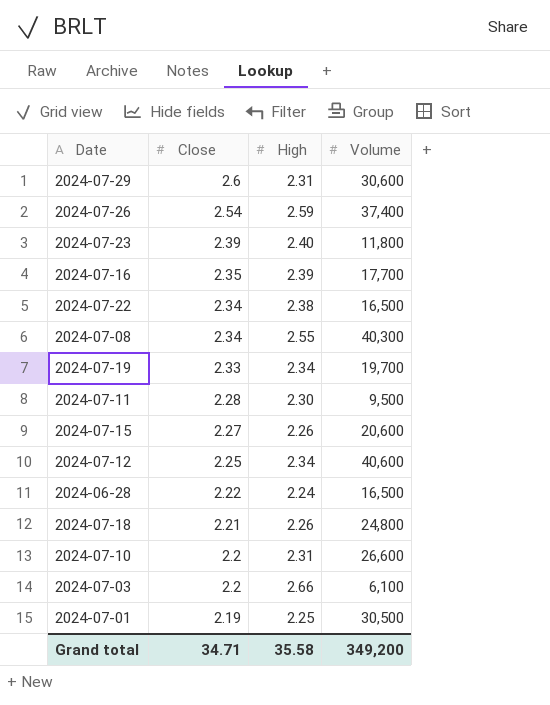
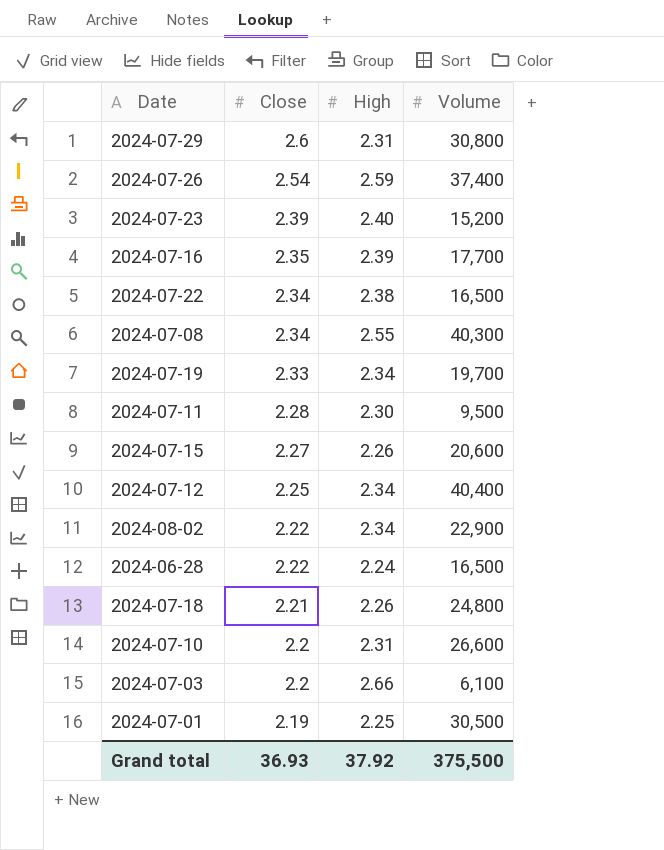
2024-07-29 | Volume: 30,600 -> 30,800
2024-07-23 | Volume: 11,800 -> 15,200
2024-07-12 | Volume: 40,600 -> 40,400
row 2024-08-02: none -> 2.22 | 2.34 | 22,900
Grand total | Close: 34.71 -> 36.93
Grand total | High: 35.58 -> 37.92
Grand total | Volume: 349,200 -> 375,500

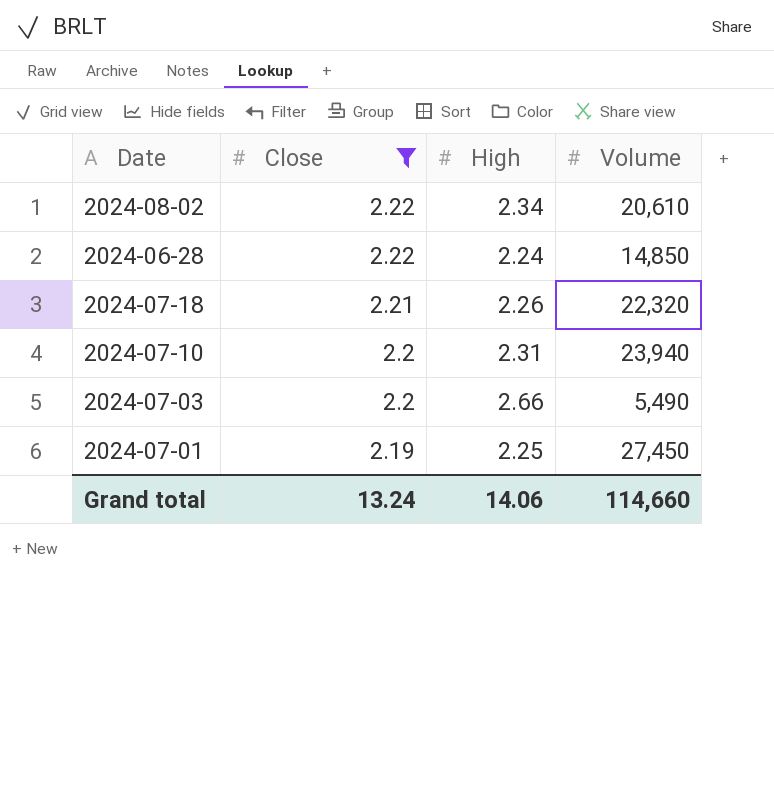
filter: none -> Close <= 2.22
2024-08-02 | Volume: 22,900 -> 20,610
2024-06-28 | Volume: 16,500 -> 14,850
2024-07-18 | Volume: 24,800 -> 22,320
2024-07-10 | Volume: 26,600 -> 23,940
2024-07-03 | Volume: 6,100 -> 5,490
2024-07-01 | Volume: 30,500 -> 27,450
Grand total | Close: 36.93 -> 13.24
Grand total | High: 37.92 -> 14.06
Grand total | Volume: 375,500 -> 114,660

